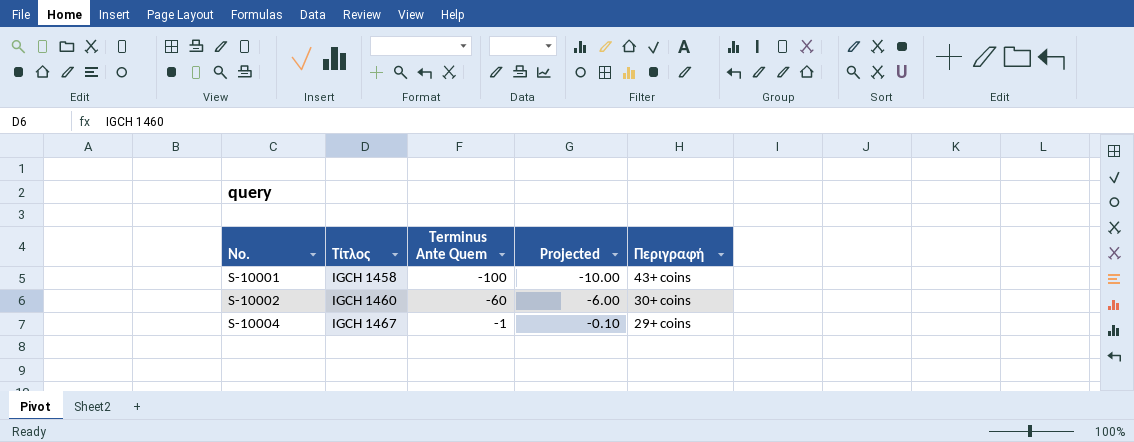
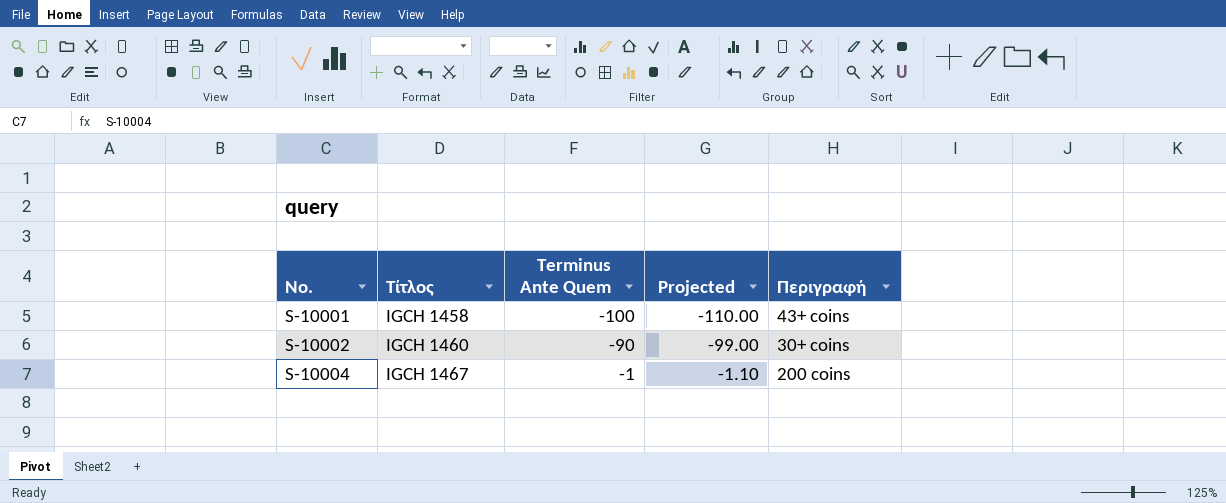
column Projected | formula: [Terminus Ante Quem] * 0.1 -> [Terminus Ante Quem] * 1.1
S-10002 | Terminus Ante Quem: -60 -> -90
S-10004 | Περιγραφή: 29+ coins -> 200 coins

